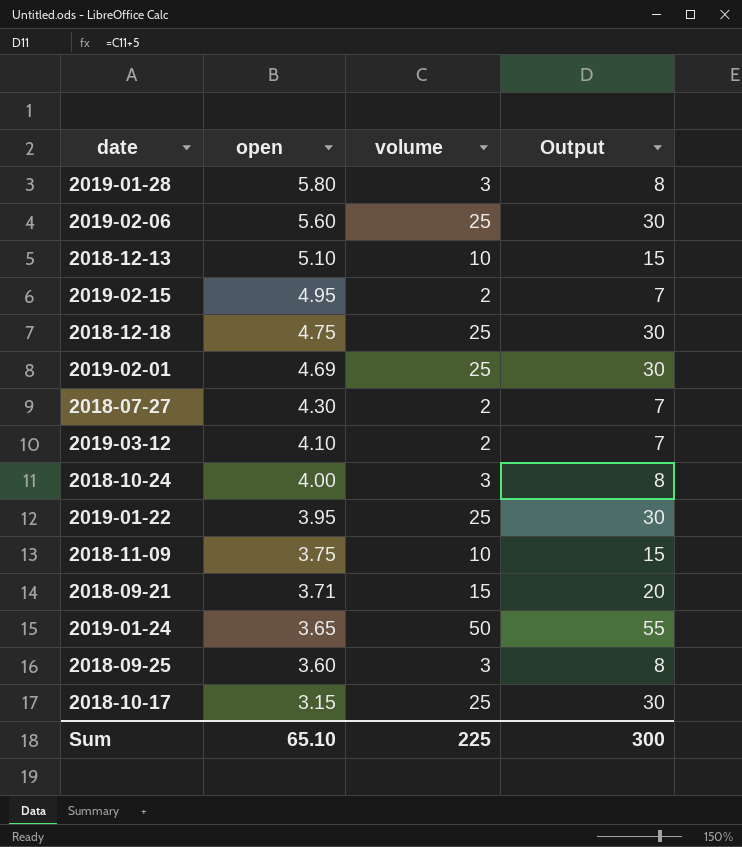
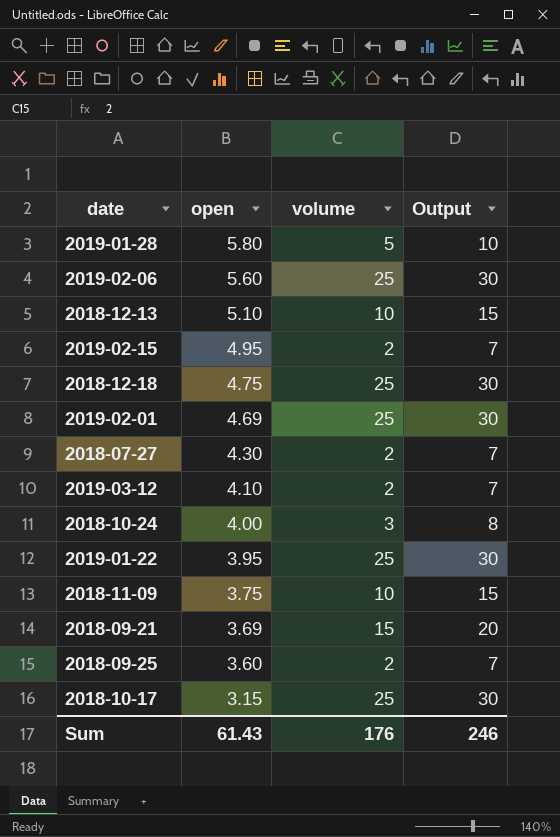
row 2019-01-24: 3.65 | 50 | 55 -> none
2019-01-28 | volume: 3 -> 5
2019-01-28 | Output: 8 -> 10
2018-09-21 | open: 3.71 -> 3.69
2018-09-25 | volume: 3 -> 2
2018-09-25 | Output: 8 -> 7
Sum | open: 65.10 -> 61.43
Sum | volume: 225 -> 176
Sum | Output: 300 -> 246

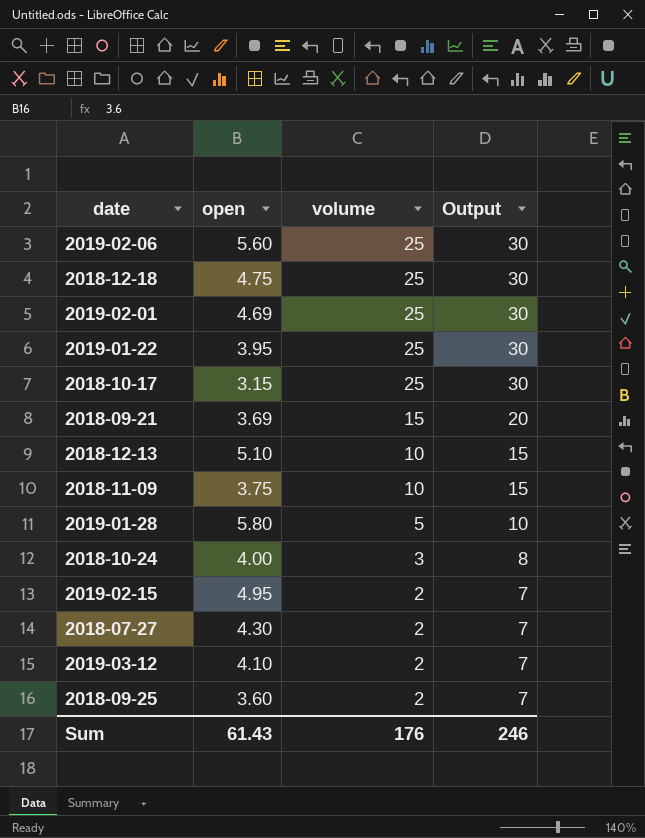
row order: open descending -> volume descending

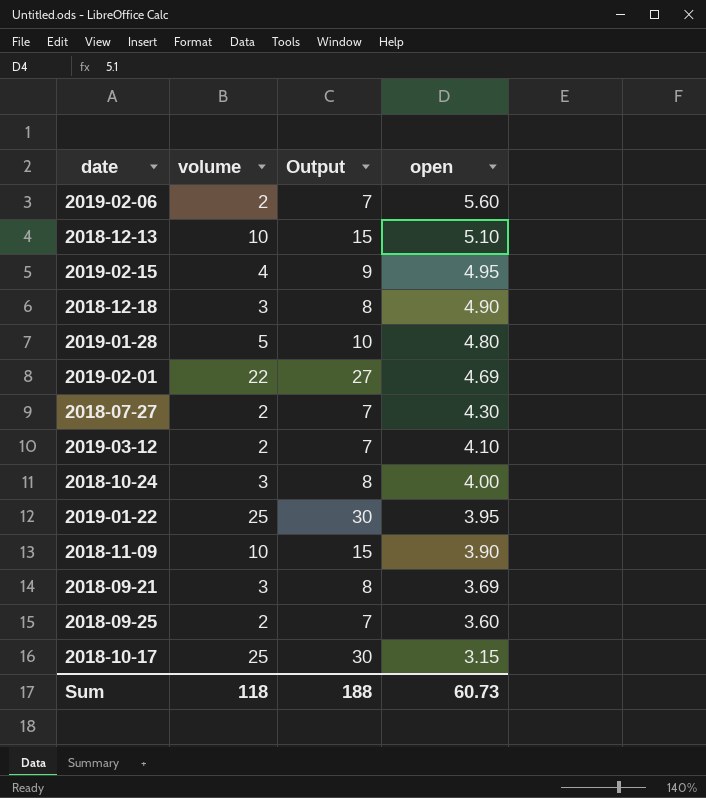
row order: volume descending -> open descending
column open | position: 2 -> 4
2019-02-06 | volume: 25 -> 2
2019-02-06 | Output: 30 -> 7
2019-02-15 | volume: 2 -> 4
2019-02-15 | Output: 7 -> 9
2018-12-18 | volume: 25 -> 3
2018-12-18 | Output: 30 -> 8
2018-12-18 | open: 4.75 -> 4.90
2019-01-28 | open: 5.80 -> 4.80
2019-02-01 | volume: 25 -> 22
2019-02-01 | Output: 30 -> 27
2018-11-09 | open: 3.75 -> 3.90
2018-09-21 | volume: 15 -> 3
2018-09-21 | Output: 20 -> 8
Sum | volume: 176 -> 118
Sum | Output: 246 -> 188
Sum | open: 61.43 -> 60.73

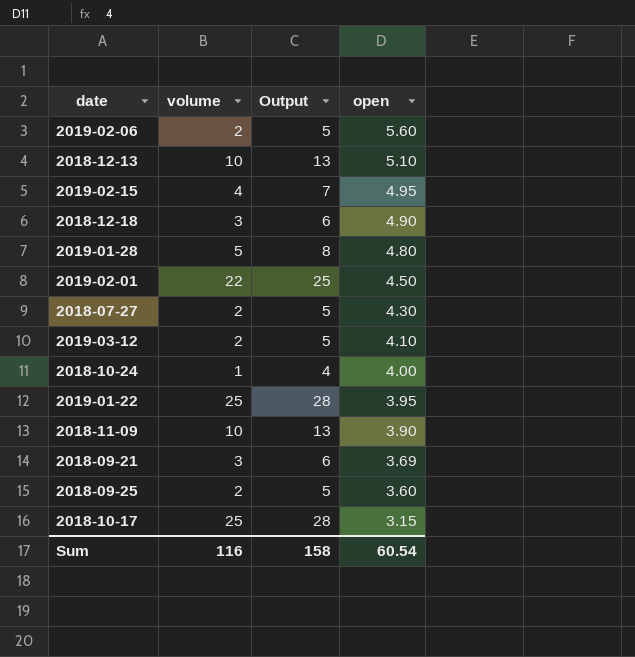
column Output | formula: [volume] + 5 -> [volume] + 3
2019-02-01 | open: 4.69 -> 4.50
2018-10-24 | volume: 3 -> 1
Sum | volume: 118 -> 116
Sum | Output: 188 -> 158
Sum | open: 60.73 -> 60.54

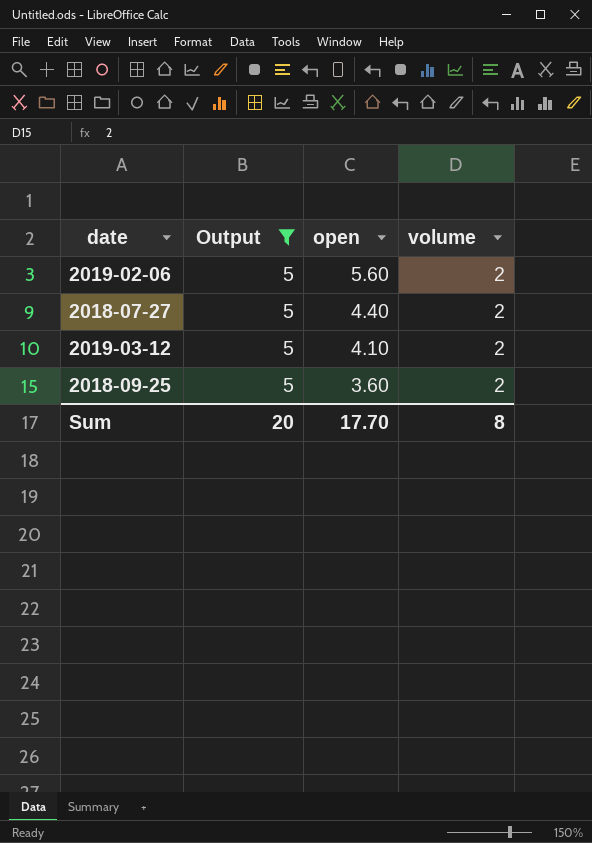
filter: none -> Output = 5
column volume | position: 2 -> 4
2018-07-27 | open: 4.30 -> 4.40
Sum | Output: 158 -> 20
Sum | open: 60.54 -> 17.70
Sum | volume: 116 -> 8

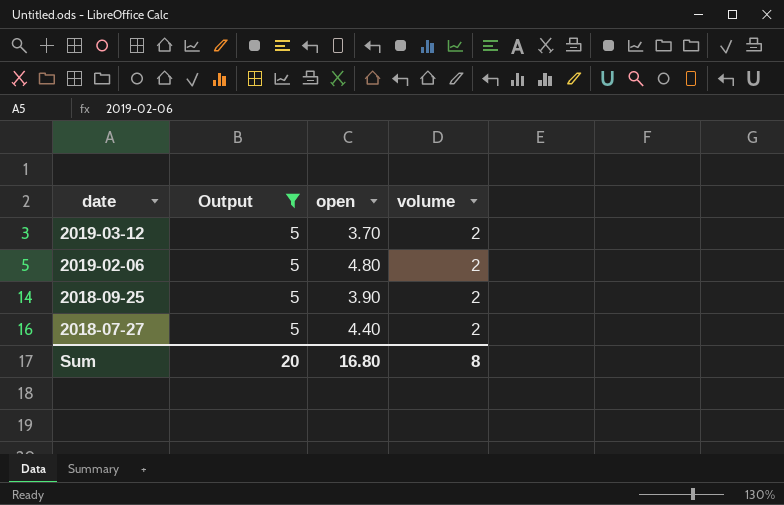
row order: open descending -> date descending
2019-03-12 | open: 4.10 -> 3.70
2019-02-06 | open: 5.60 -> 4.80
2018-09-25 | open: 3.60 -> 3.90
Sum | open: 17.70 -> 16.80

